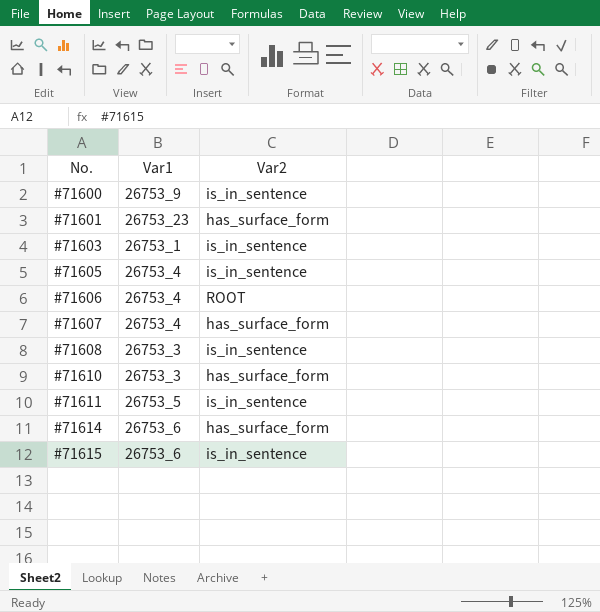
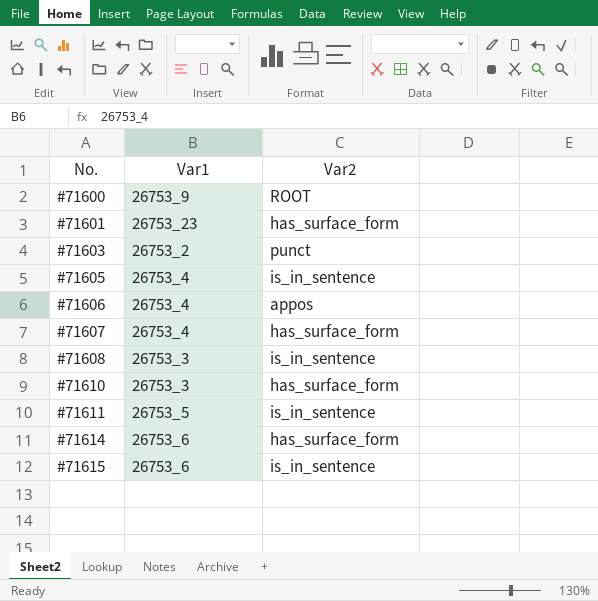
#71600 | Var2: is_in_sentence -> ROOT
#71603 | Var1: 26753_1 -> 26753_2
#71603 | Var2: is_in_sentence -> punct
#71606 | Var2: ROOT -> appos

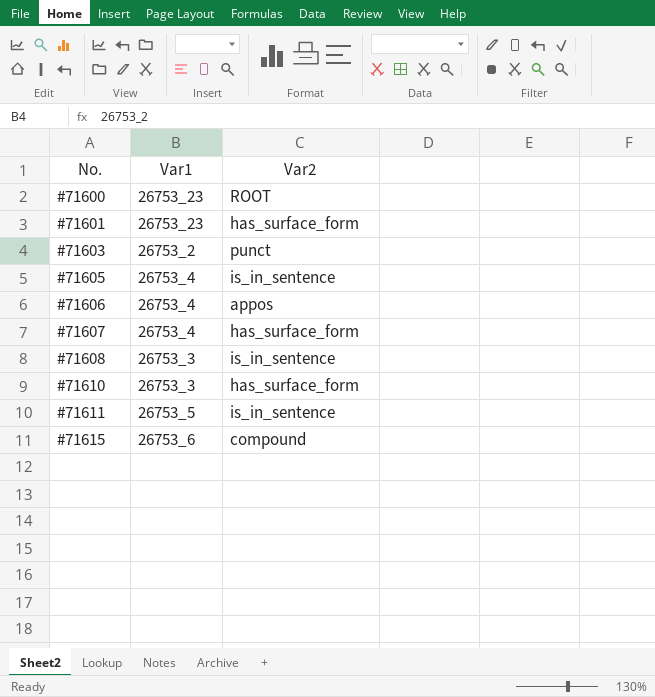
row #71614: 26753_6 | has_surface_form -> none
#71600 | Var1: 26753_9 -> 26753_23
#71615 | Var2: is_in_sentence -> compound

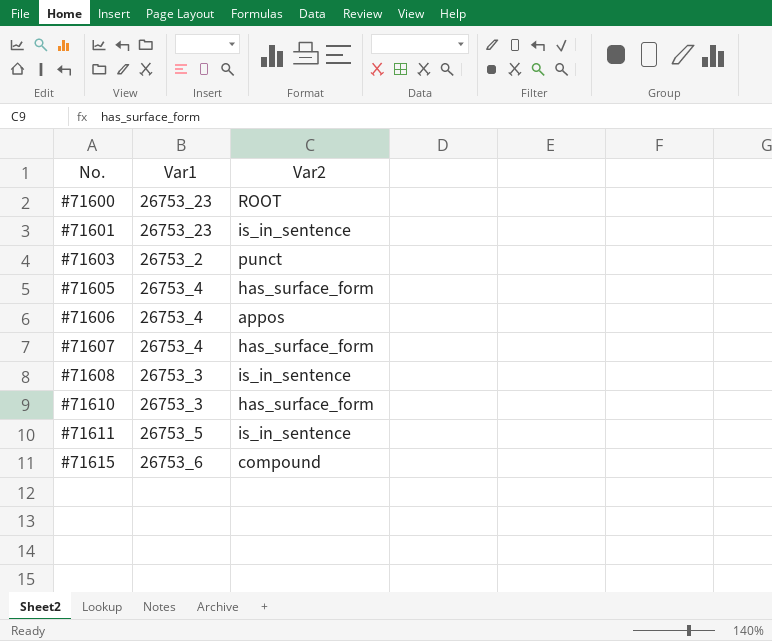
#71601 | Var2: has_surface_form -> is_in_sentence
#71605 | Var2: is_in_sentence -> has_surface_form

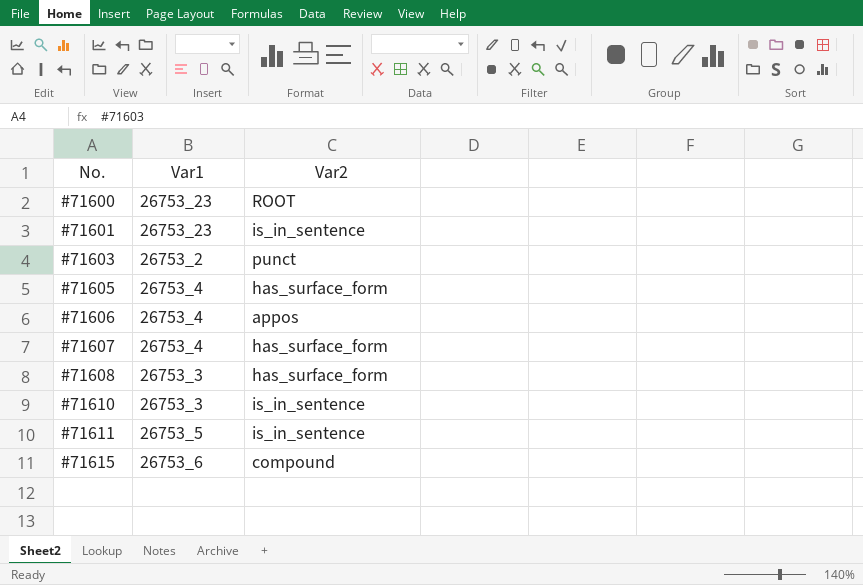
#71608 | Var2: is_in_sentence -> has_surface_form
#71610 | Var2: has_surface_form -> is_in_sentence

